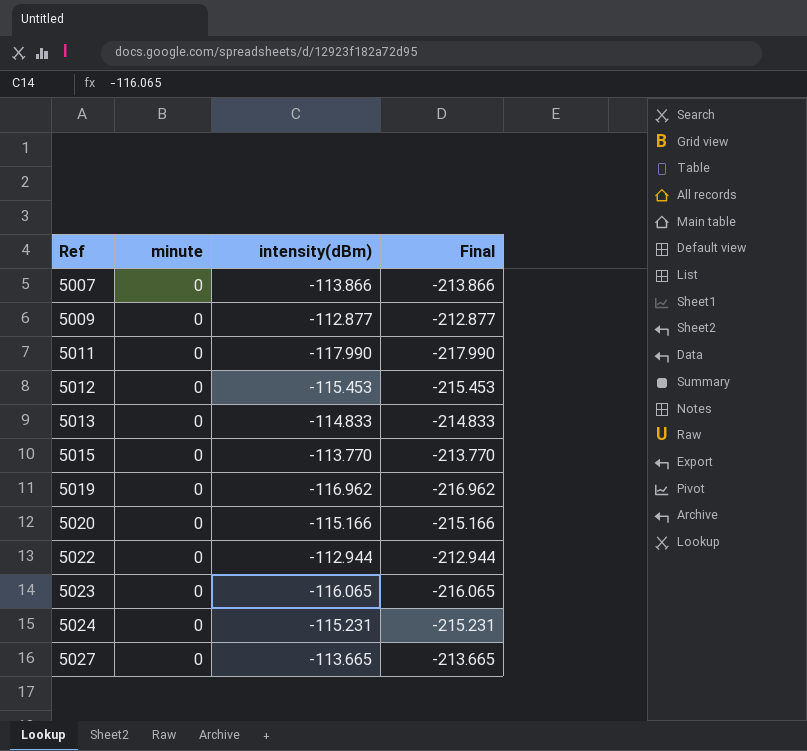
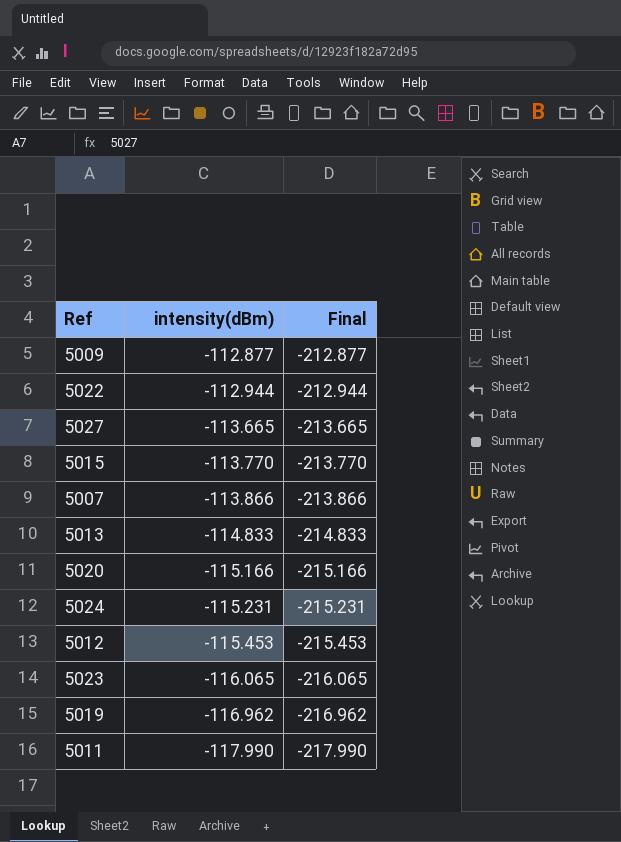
row order: Ref ascending -> intensity(dBm) descending
column minute | position: 2 -> none

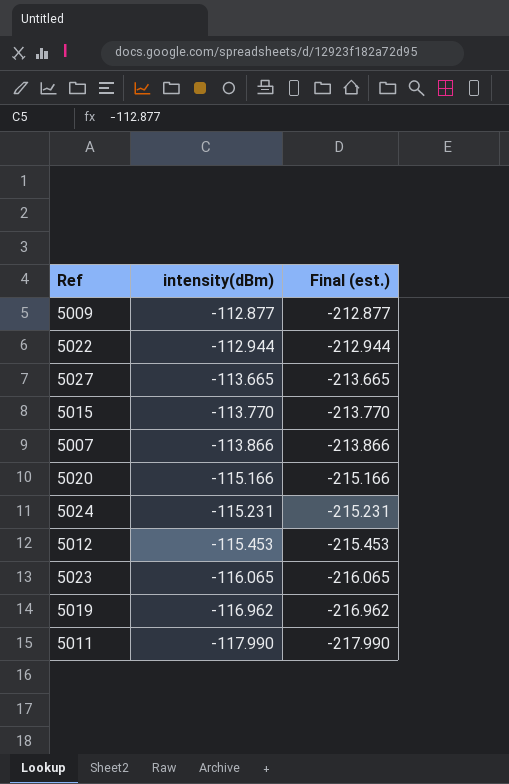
column name: Final -> Final (est.)
row 5013: -114.833 | -214.833 -> none

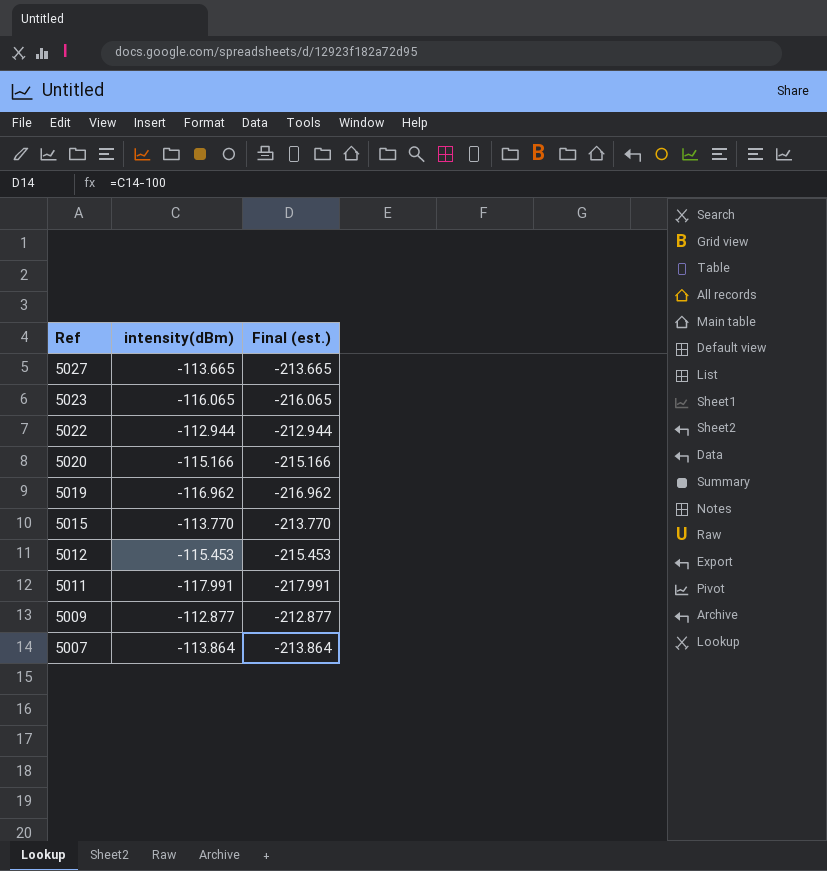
row order: intensity(dBm) descending -> Ref descending
row 5024: -115.231 | -215.231 -> none
5011 | intensity(dBm): -117.990 -> -117.991
5011 | Final (est.): -217.990 -> -217.991
5007 | intensity(dBm): -113.866 -> -113.864
5007 | Final (est.): -213.866 -> -213.864

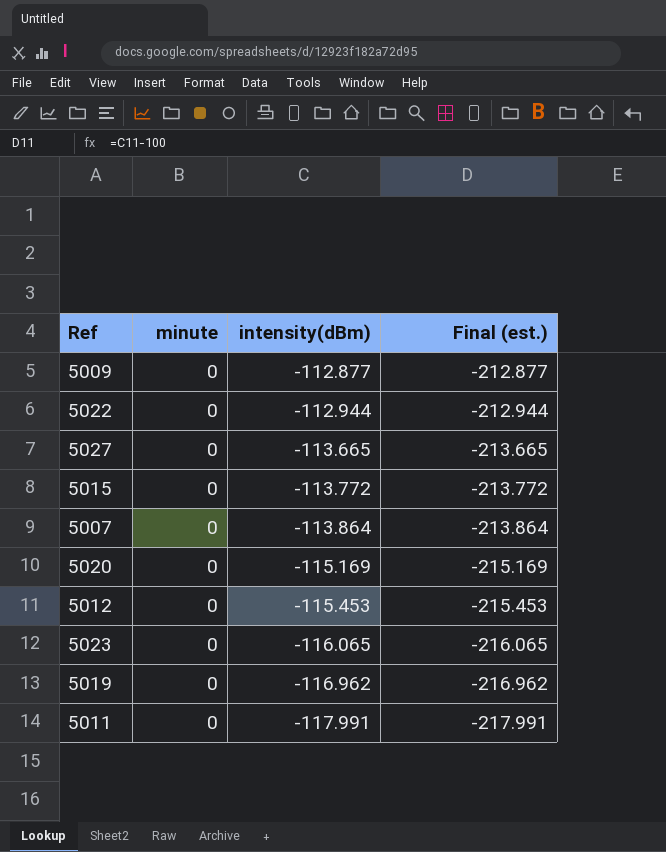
row order: Ref descending -> intensity(dBm) descending
column minute | position: none -> 2
5015 | intensity(dBm): -113.770 -> -113.772
5015 | Final (est.): -213.770 -> -213.772
5020 | intensity(dBm): -115.166 -> -115.169
5020 | Final (est.): -215.166 -> -215.169

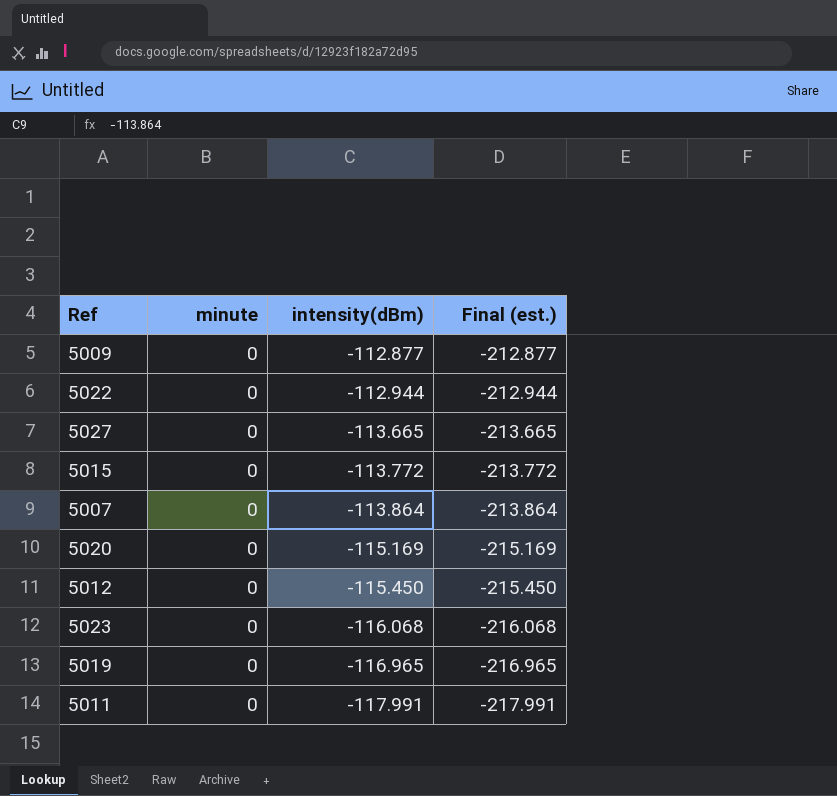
5012 | intensity(dBm): -115.453 -> -115.450
5012 | Final (est.): -215.453 -> -215.450
5023 | intensity(dBm): -116.065 -> -116.068
5023 | Final (est.): -216.065 -> -216.068
5019 | intensity(dBm): -116.962 -> -116.965
5019 | Final (est.): -216.962 -> -216.965

